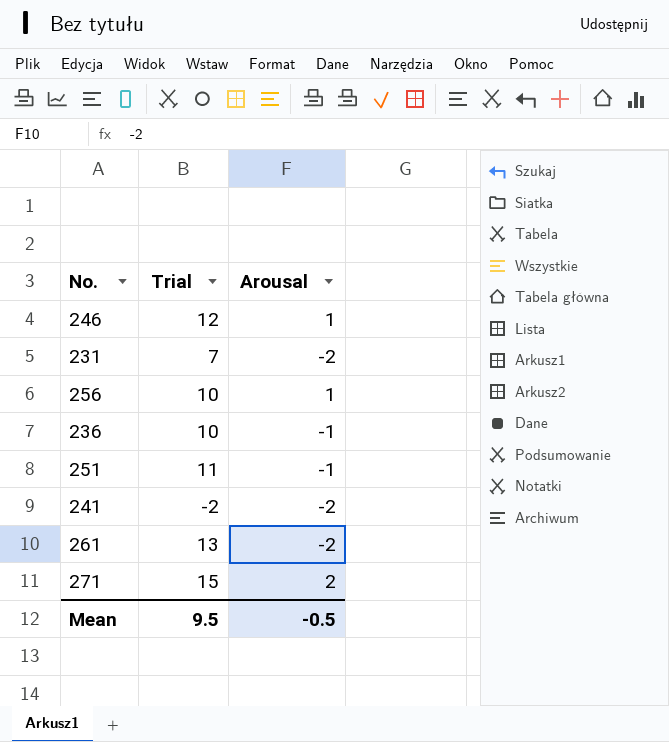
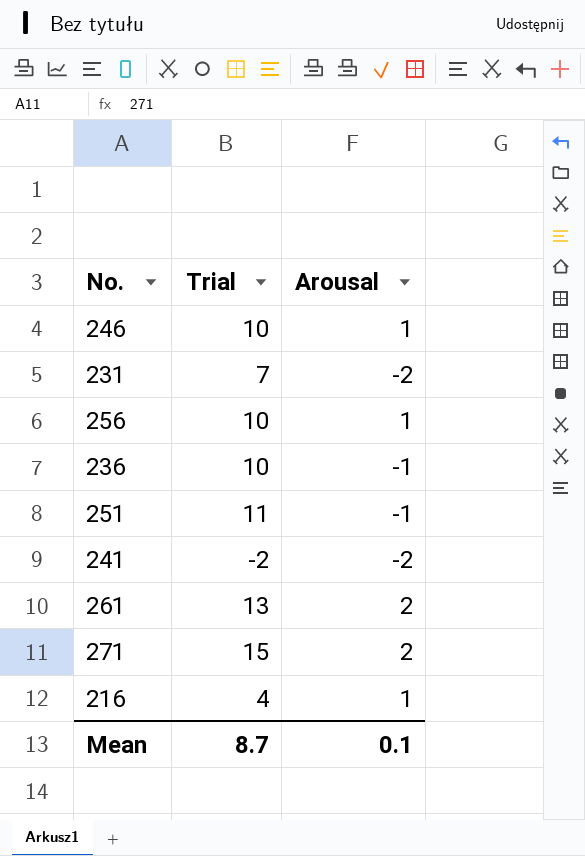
246 | Trial: 12 -> 10
261 | Arousal: -2 -> 2
row 216: none -> 4 | 1
Mean | Trial: 9.5 -> 8.7
Mean | Arousal: -0.5 -> 0.1

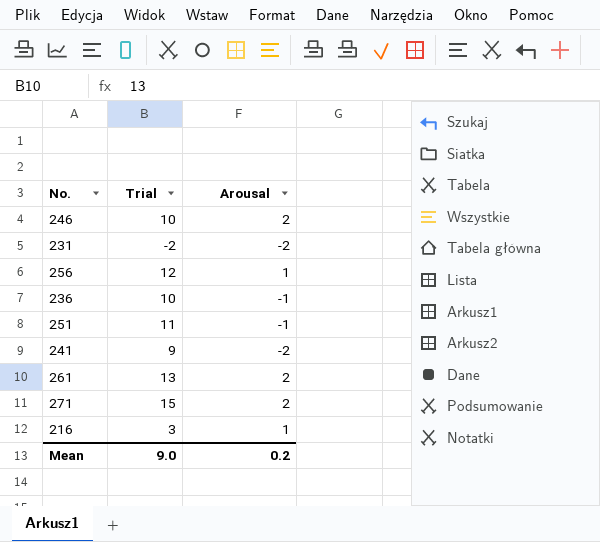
246 | Arousal: 1 -> 2
231 | Trial: 7 -> -2
256 | Trial: 10 -> 12
241 | Trial: -2 -> 9
216 | Trial: 4 -> 3
Mean | Trial: 8.7 -> 9.0
Mean | Arousal: 0.1 -> 0.2

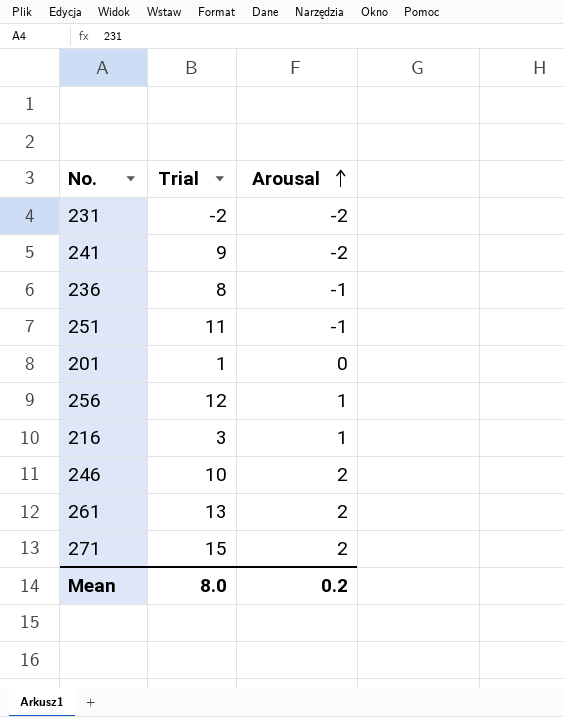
row order: none -> Arousal ascending
236 | Trial: 10 -> 8
row 201: none -> 1 | 0
Mean | Trial: 9.0 -> 8.0

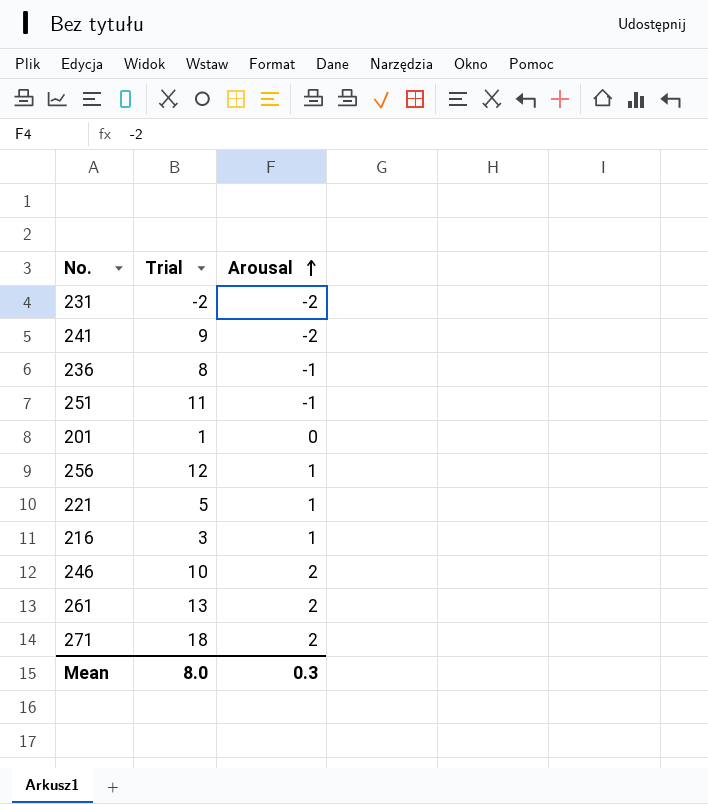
row 221: none -> 5 | 1
271 | Trial: 15 -> 18
Mean | Arousal: 0.2 -> 0.3

